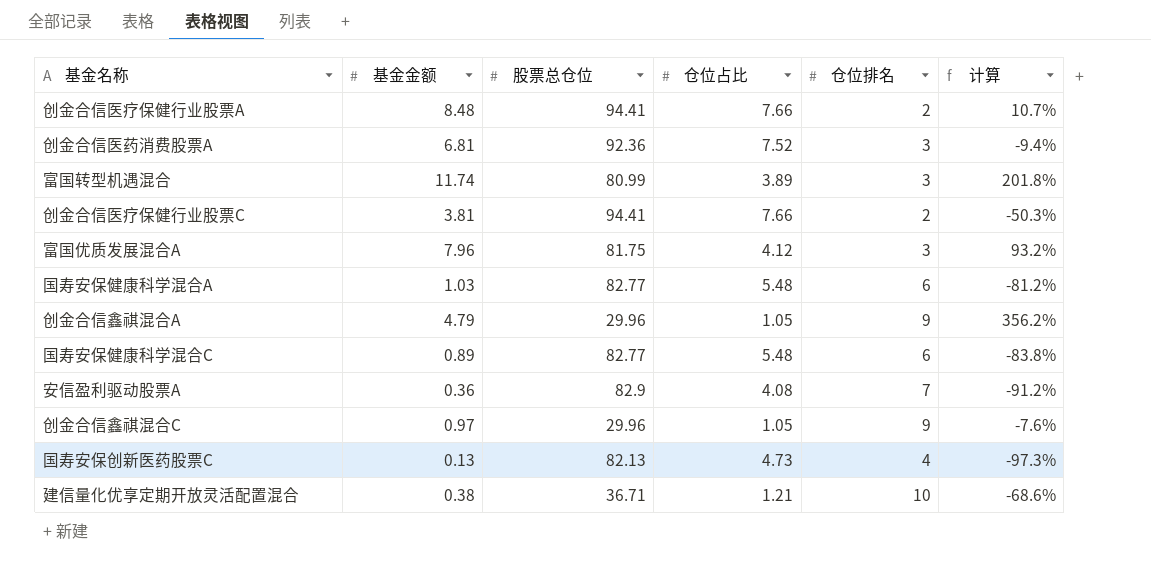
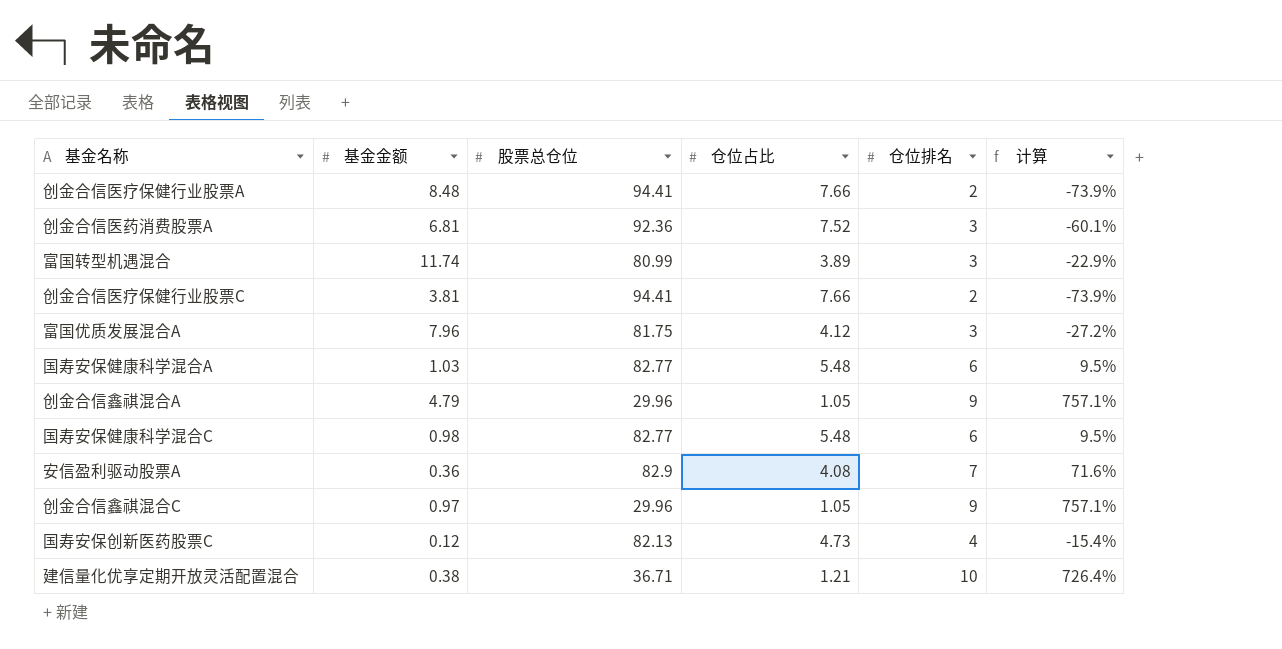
column 计算 | formula: ([基金金额] - [仓位占比]) / [仓位占比] -> ([仓位排名] - [仓位占比]) / [仓位占比]
国寿安保健康科学混合C | 基金金额: 0.89 -> 0.98
国寿安保创新医药股票C | 基金金额: 0.13 -> 0.12

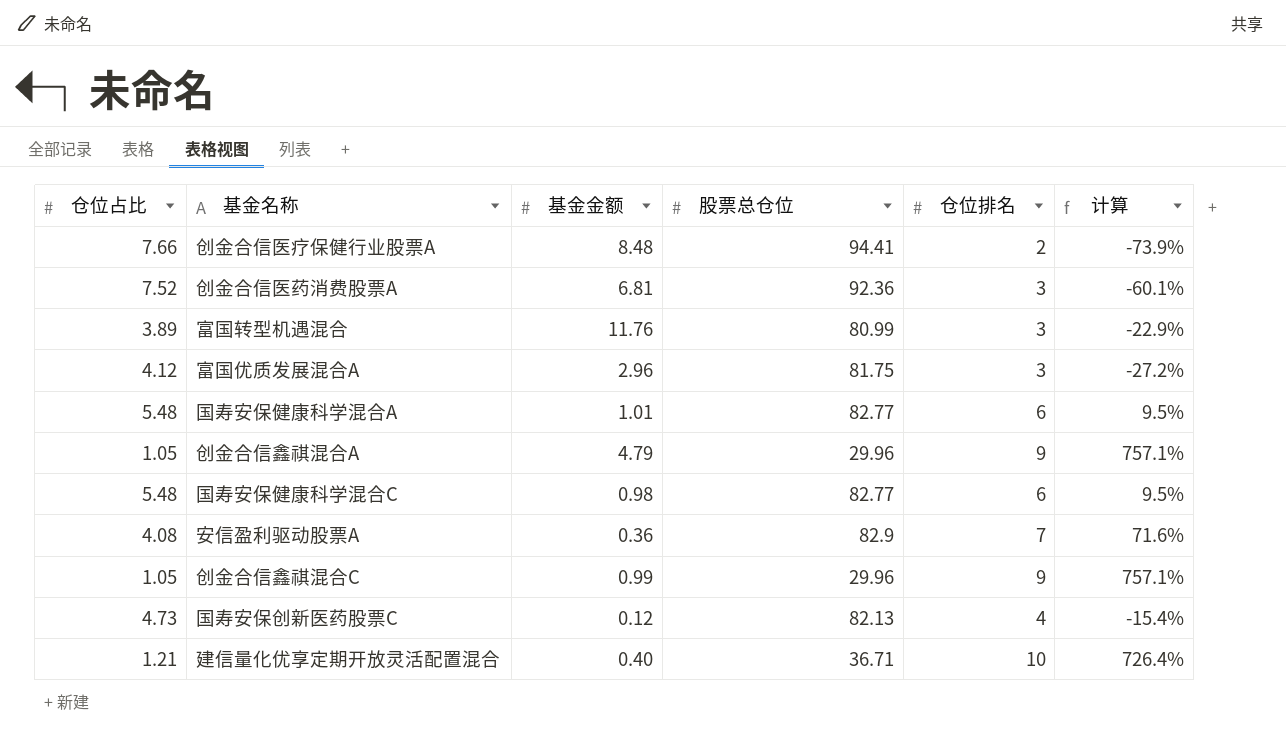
column 仓位占比 | position: 4 -> 1
row 创金合信医疗保健行业股票C: 3.81 | 94.41 | 7.66 | 2 | -73.9% -> none
富国转型机遇混合 | 基金金额: 11.74 -> 11.76
富国优质发展混合A | 基金金额: 7.96 -> 2.96
国寿安保健康科学混合A | 基金金额: 1.03 -> 1.01
创金合信鑫祺混合C | 基金金额: 0.97 -> 0.99
建信量化优享定期开放灵活配置混合 | 基金金额: 0.38 -> 0.40

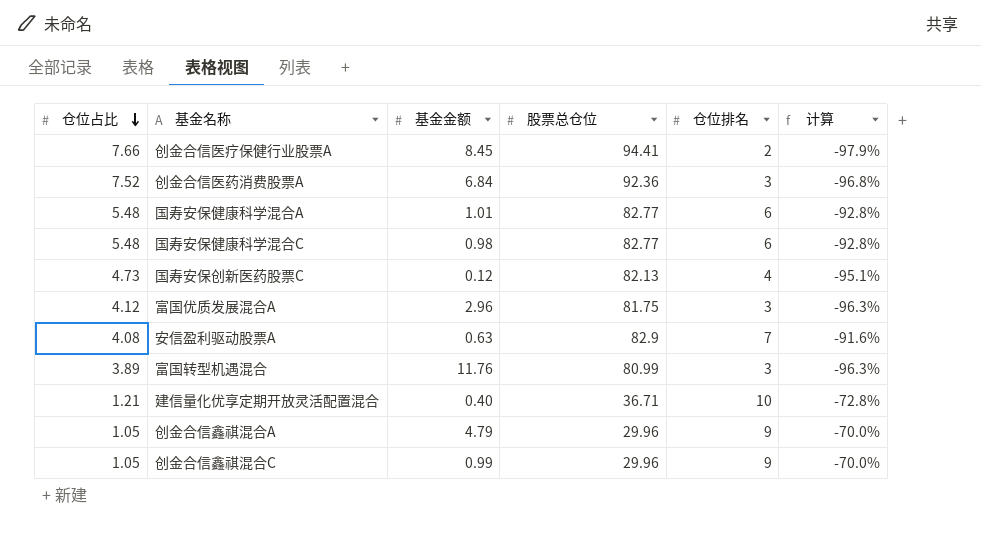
row order: none -> 仓位占比 descending
column 计算 | formula: ([仓位排名] - [仓位占比]) / [仓位占比] -> ([仓位排名] - [股票总仓位]) / [股票总仓位]
创金合信医疗保健行业股票A | 基金金额: 8.48 -> 8.45
创金合信医药消费股票A | 基金金额: 6.81 -> 6.84
安信盈利驱动股票A | 基金金额: 0.36 -> 0.63

